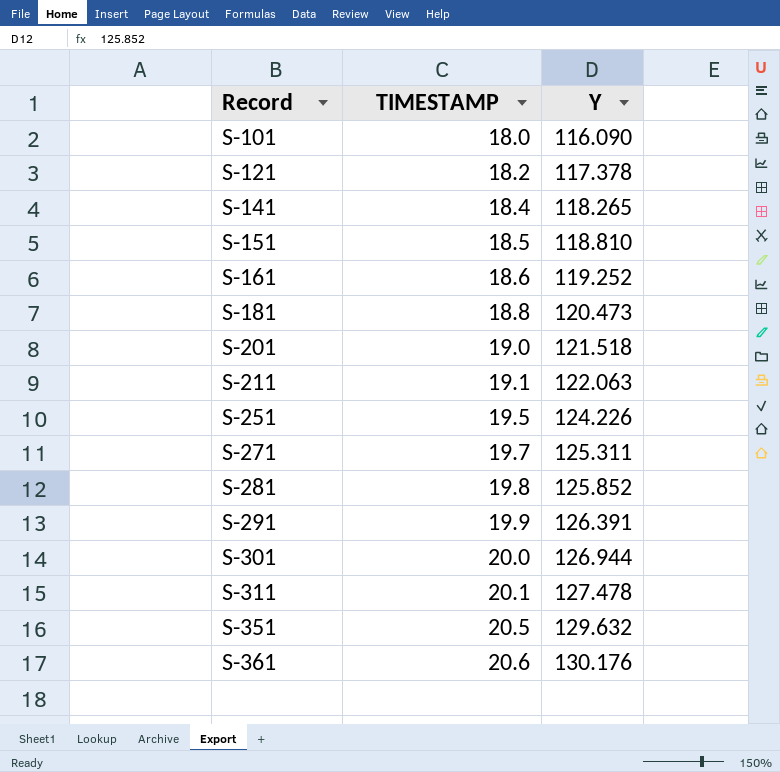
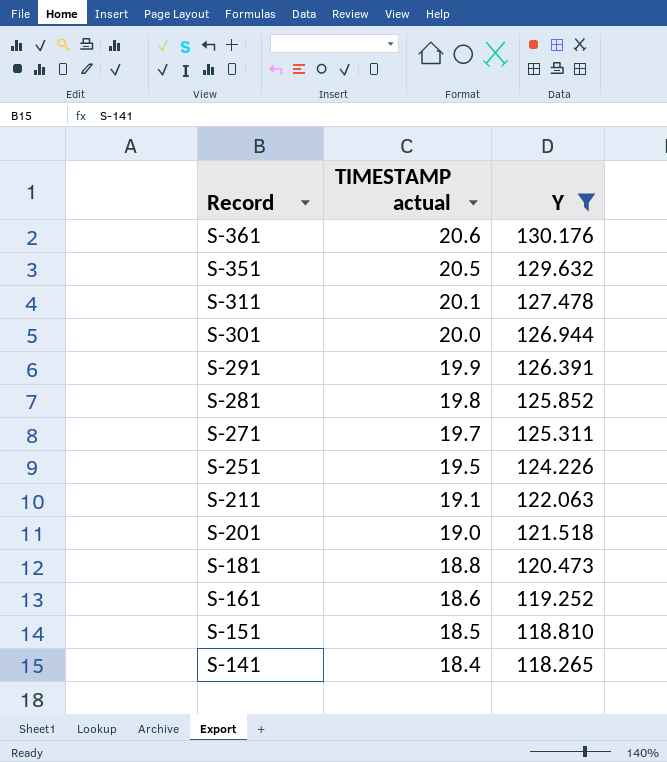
filter: none -> Y >= 118.265
row order: Record ascending -> Record descending
column name: TIMESTAMP -> TIMESTAMP actual

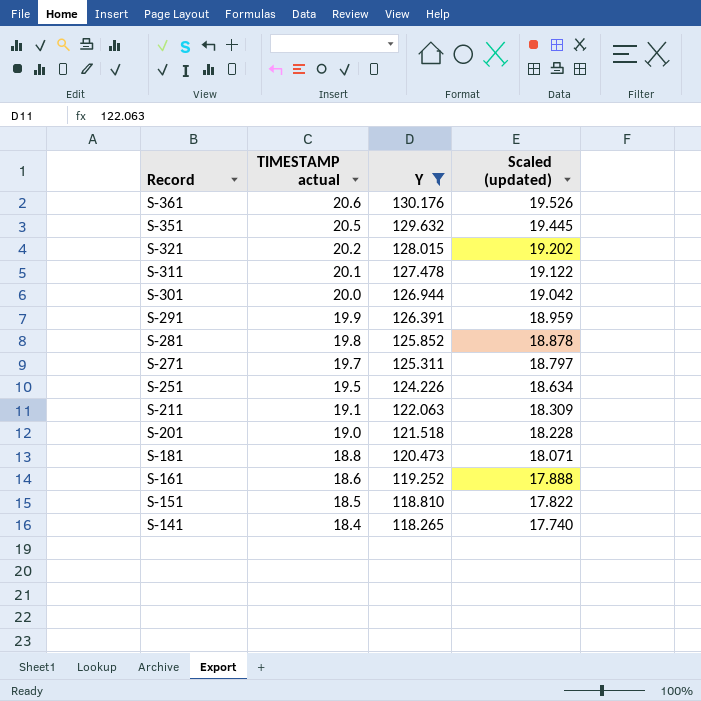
column Scaled (updated) | formula: none -> [Y] * 0.15
row S-321: none -> 20.2 | 128.015 | 19.202

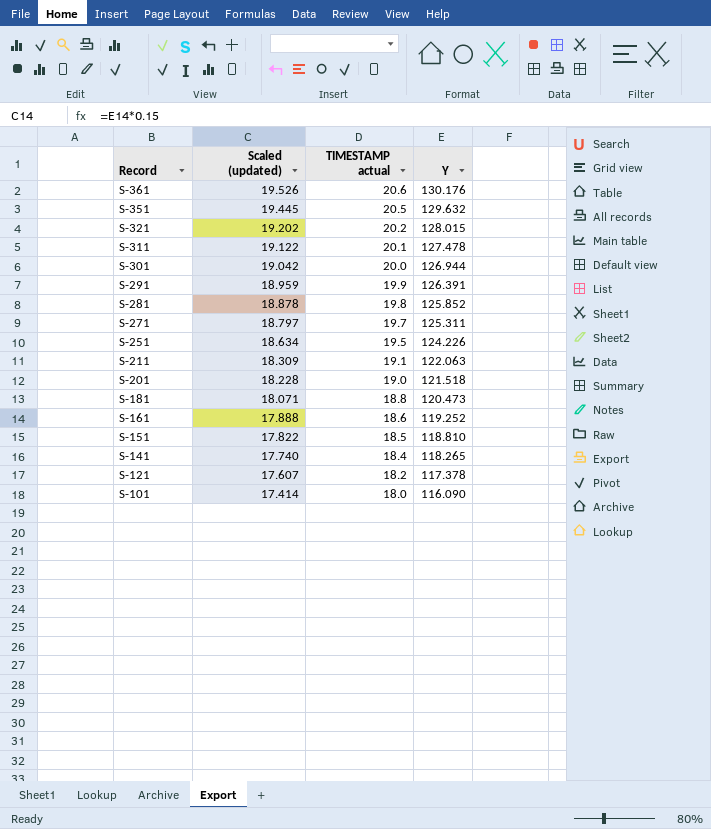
filter: Y >= 118.265 -> none
column Scaled (updated) | position: 4 -> 2

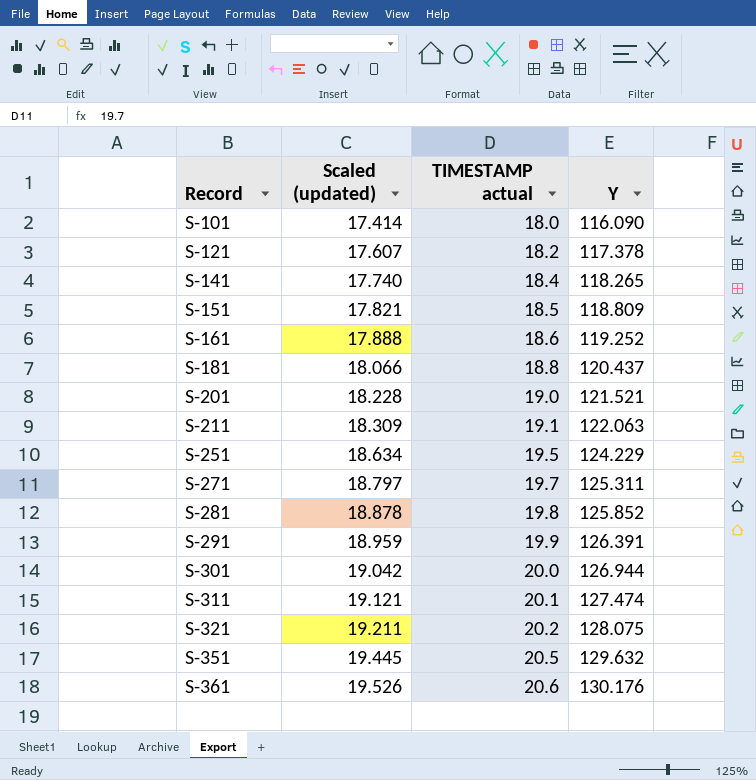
row order: Record descending -> Record ascending
S-151 | Scaled (updated): 17.822 -> 17.821
S-151 | Y: 118.810 -> 118.809
S-181 | Scaled (updated): 18.071 -> 18.066
S-181 | Y: 120.473 -> 120.437
S-201 | Y: 121.518 -> 121.521
S-251 | Y: 124.226 -> 124.229
S-311 | Scaled (updated): 19.122 -> 19.121
S-311 | Y: 127.478 -> 127.474
S-321 | Scaled (updated): 19.202 -> 19.211
S-321 | Y: 128.015 -> 128.075

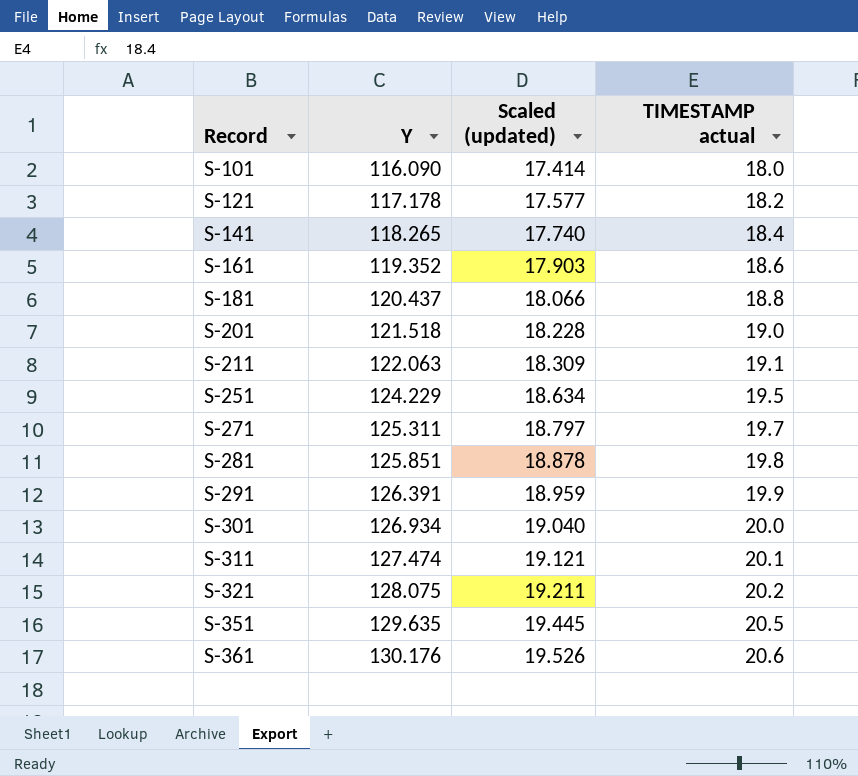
column Y | position: 4 -> 2
row S-151: 17.821 | 18.5 | 118.809 -> none
S-121 | Y: 117.378 -> 117.178
S-121 | Scaled (updated): 17.607 -> 17.577
S-161 | Y: 119.252 -> 119.352
S-161 | Scaled (updated): 17.888 -> 17.903
S-201 | Y: 121.521 -> 121.518
S-281 | Y: 125.852 -> 125.851
S-301 | Y: 126.944 -> 126.934
S-301 | Scaled (updated): 19.042 -> 19.040
S-351 | Y: 129.632 -> 129.635

